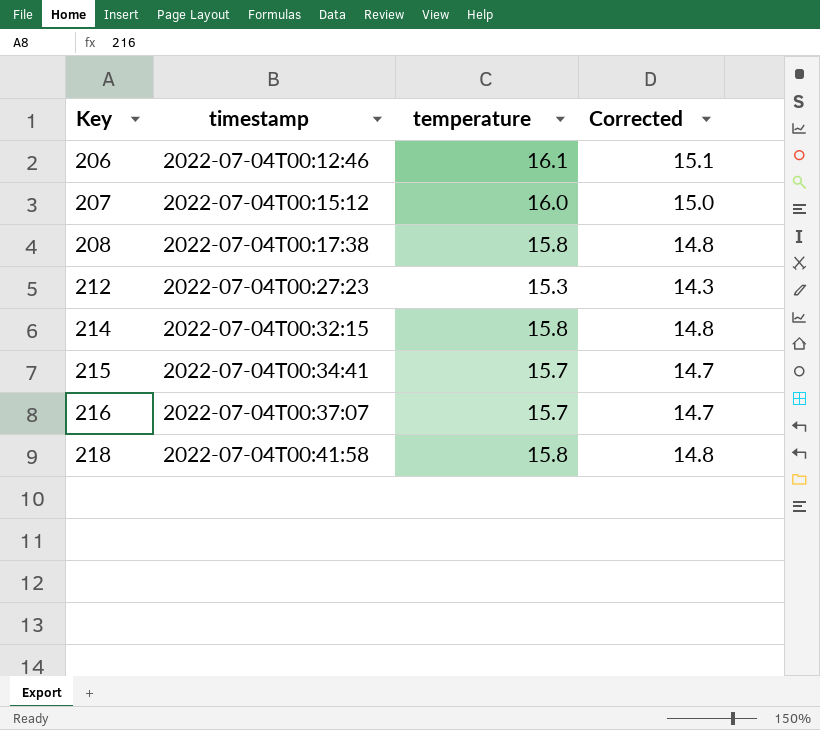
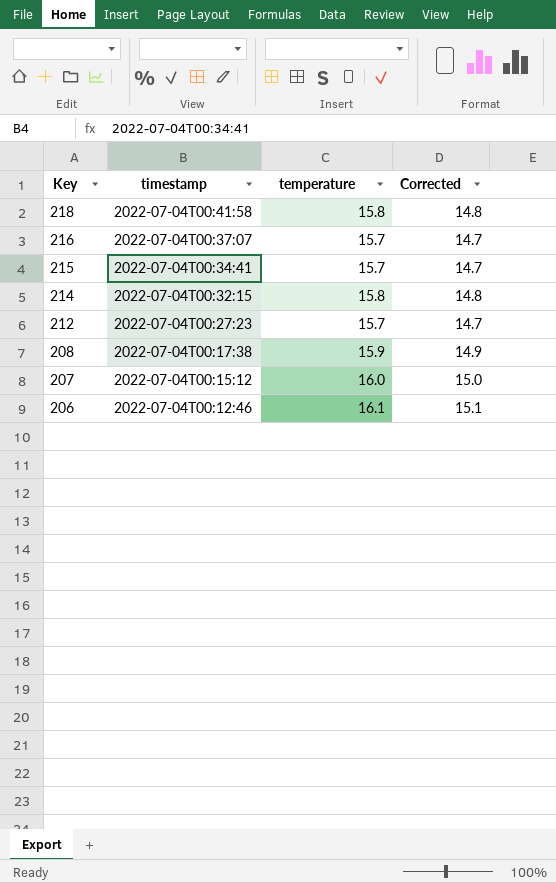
row order: Key ascending -> Key descending
212 | temperature: 15.3 -> 15.7
212 | Corrected: 14.3 -> 14.7
208 | temperature: 15.8 -> 15.9
208 | Corrected: 14.8 -> 14.9

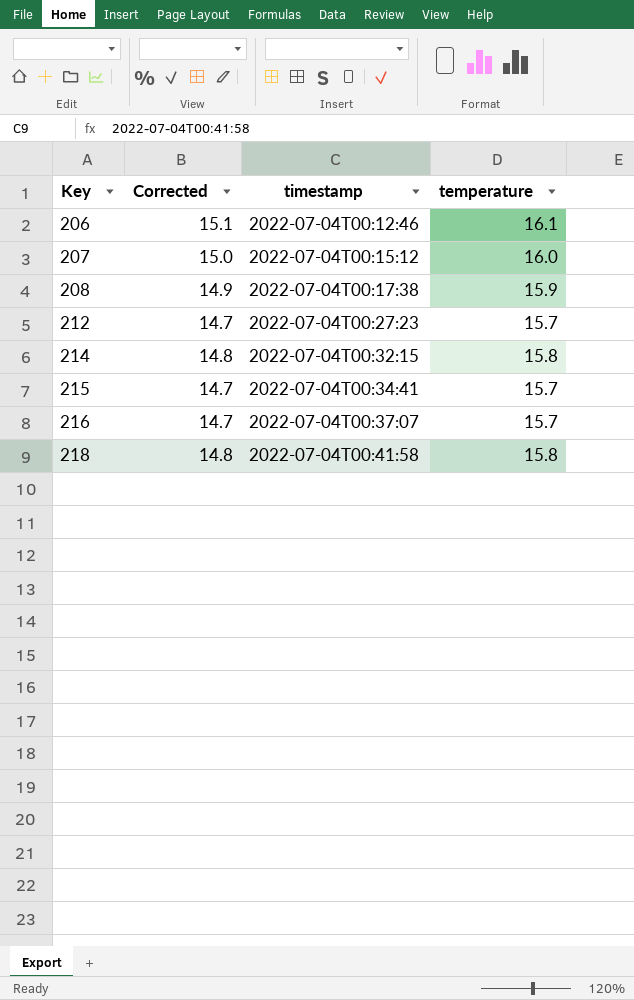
row order: Key descending -> Key ascending
column Corrected | position: 4 -> 2

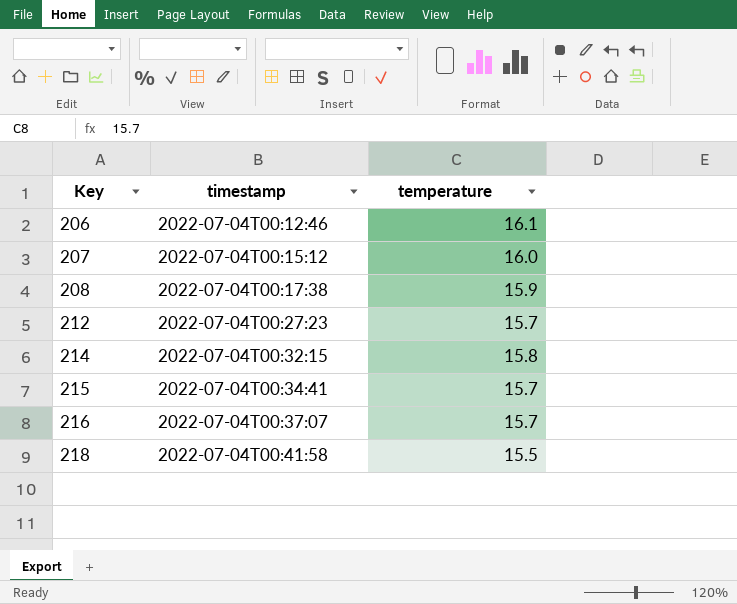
column Corrected | formula: [temperature] - 1 -> none
218 | temperature: 15.8 -> 15.5

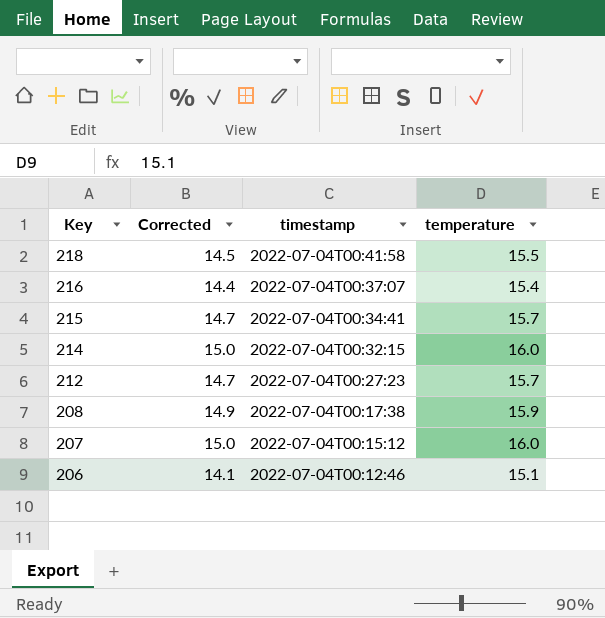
row order: Key ascending -> Key descending
column Corrected | formula: none -> [temperature] - 1
216 | temperature: 15.7 -> 15.4
214 | temperature: 15.8 -> 16.0
206 | temperature: 16.1 -> 15.1

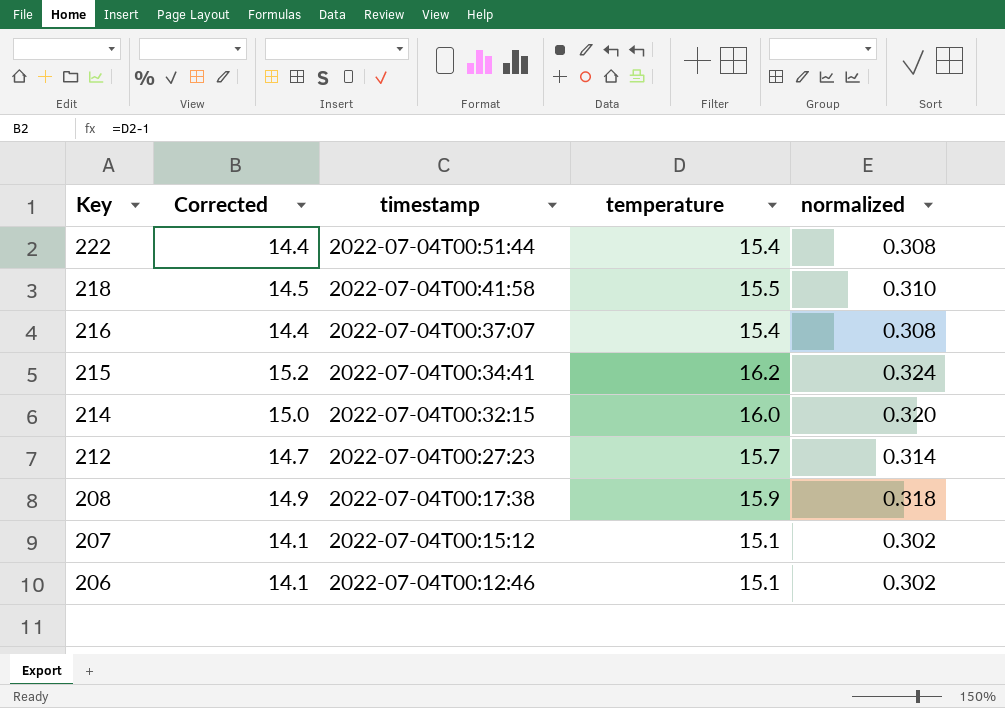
column normalized | formula: none -> [temperature] * 0.02
row 222: none -> 14.4 | 2022-07-04T00:51:44 | 15.4 | 0.308
215 | Corrected: 14.7 -> 15.2
215 | temperature: 15.7 -> 16.2
207 | Corrected: 15.0 -> 14.1
207 | temperature: 16.0 -> 15.1

